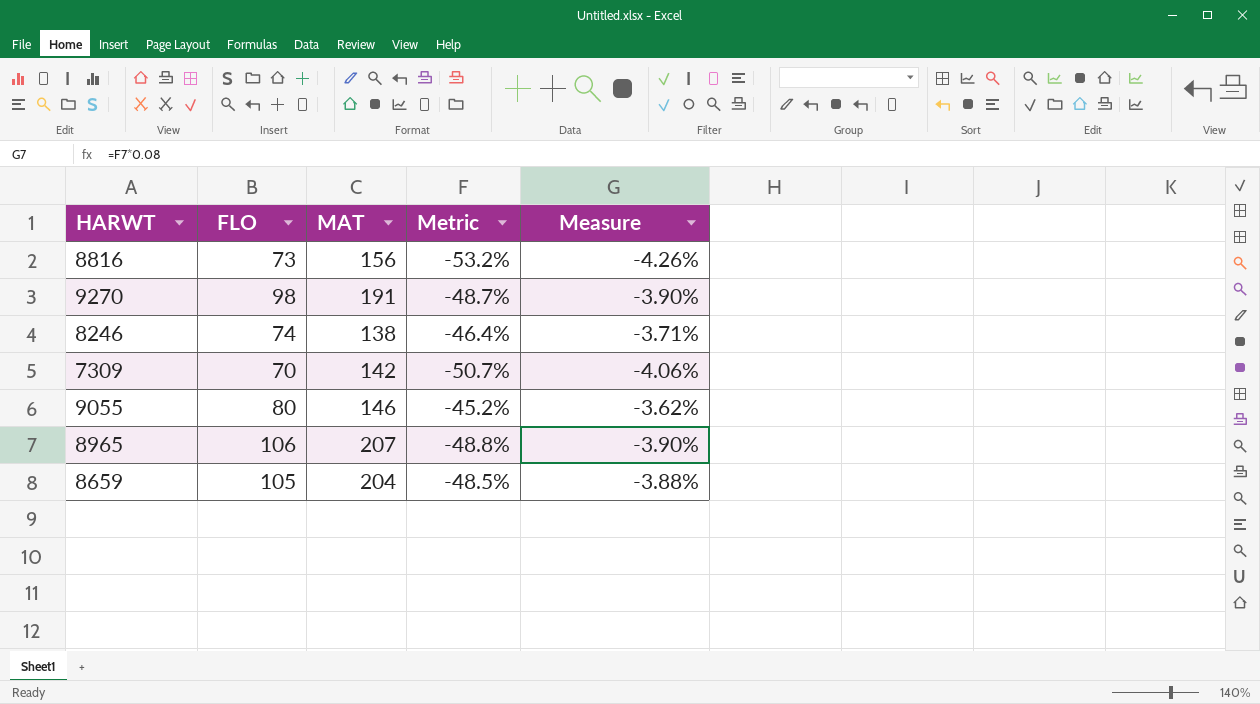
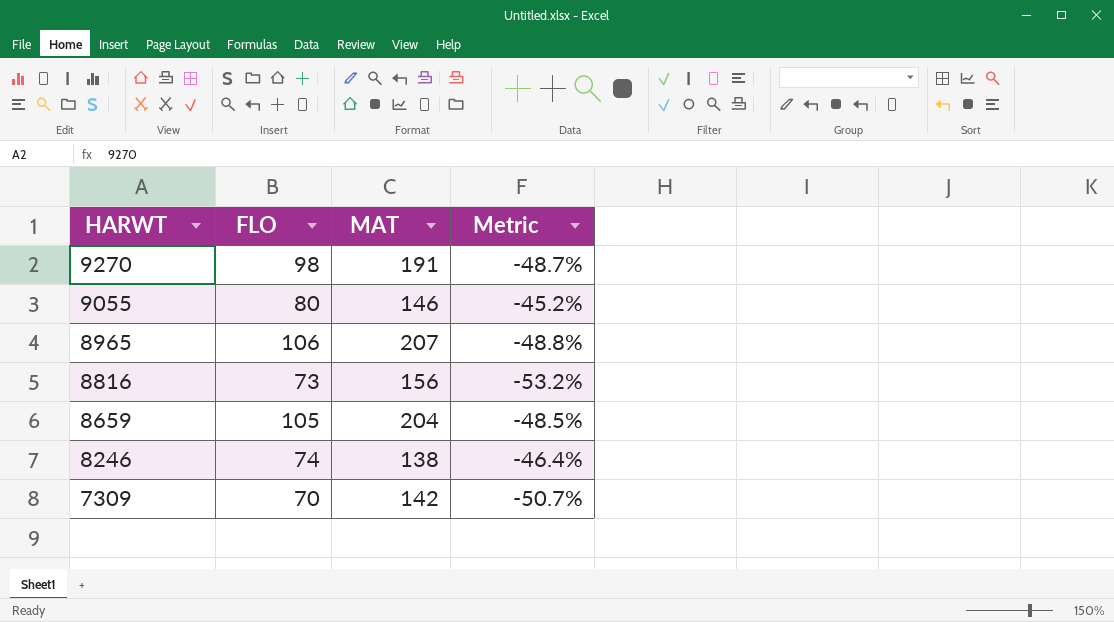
row order: none -> HARWT descending
column Measure | formula: [Metric] * 0.08 -> none

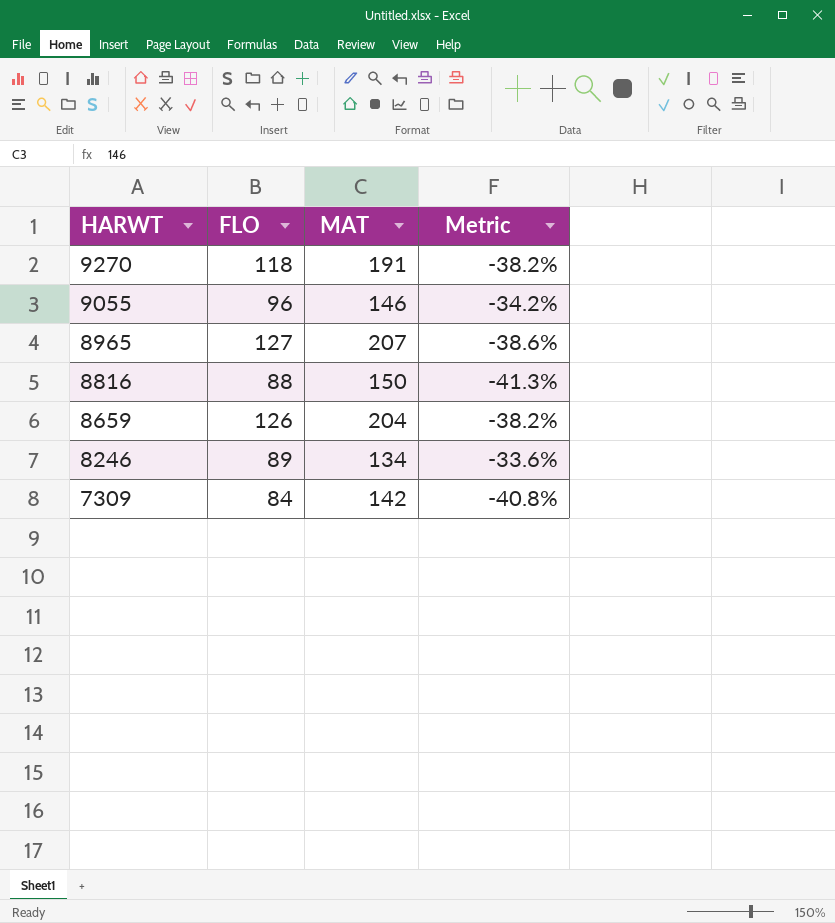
9270 | FLO: 98 -> 118
9270 | Metric: -48.7% -> -38.2%
9055 | FLO: 80 -> 96
9055 | Metric: -45.2% -> -34.2%
8965 | FLO: 106 -> 127
8965 | Metric: -48.8% -> -38.6%
8816 | FLO: 73 -> 88
8816 | MAT: 156 -> 150
8816 | Metric: -53.2% -> -41.3%
8659 | FLO: 105 -> 126
8659 | Metric: -48.5% -> -38.2%
8246 | FLO: 74 -> 89
8246 | MAT: 138 -> 134
8246 | Metric: -46.4% -> -33.6%
7309 | FLO: 70 -> 84
7309 | Metric: -50.7% -> -40.8%

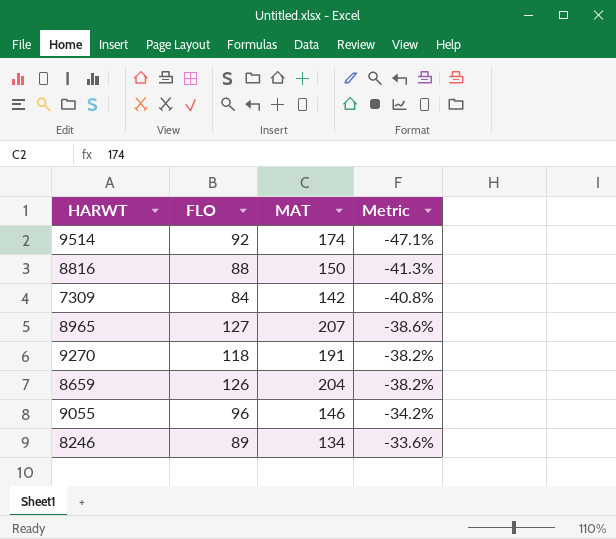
row order: HARWT descending -> Metric ascending
row 9514: none -> 92 | 174 | -47.1%

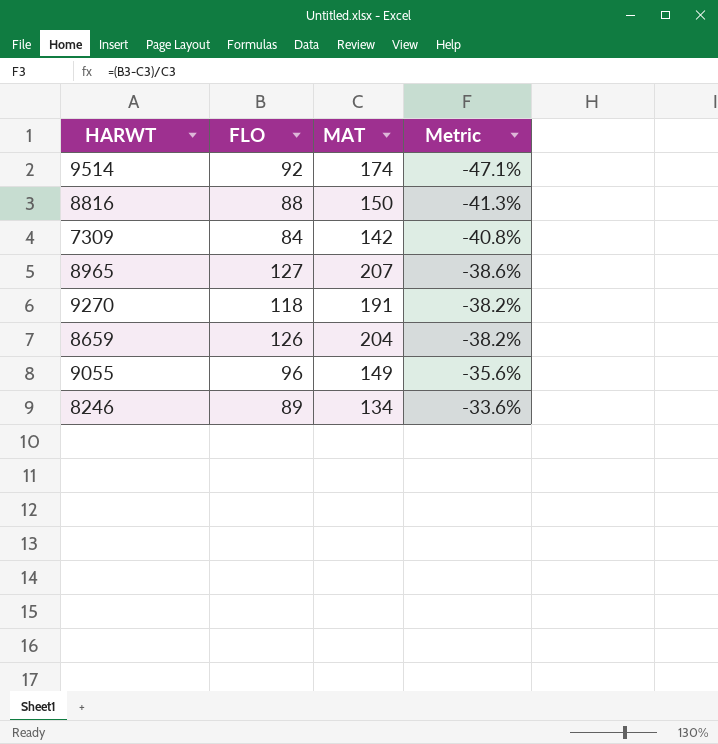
9055 | MAT: 146 -> 149
9055 | Metric: -34.2% -> -35.6%

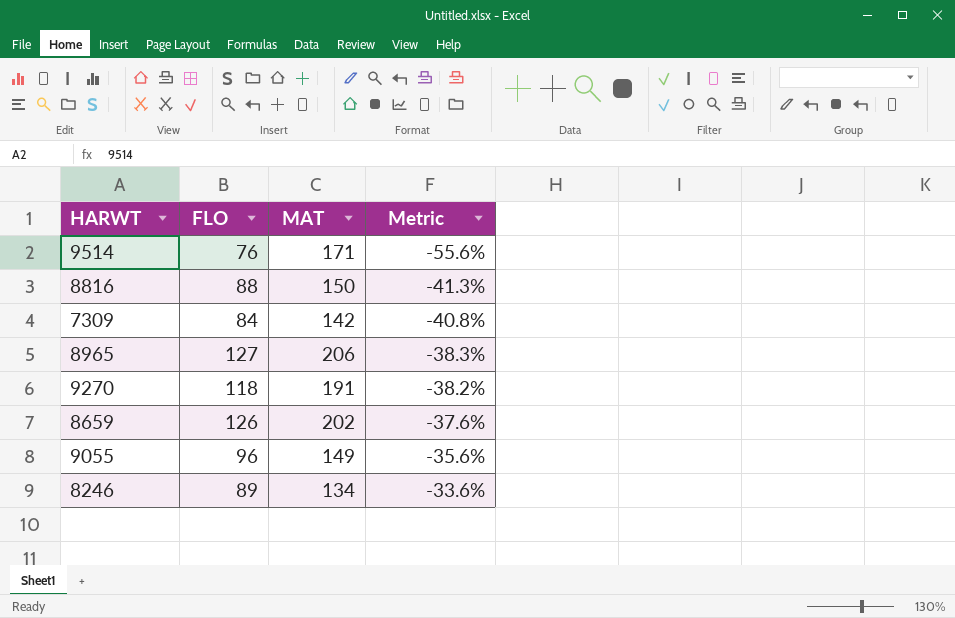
9514 | FLO: 92 -> 76
9514 | MAT: 174 -> 171
9514 | Metric: -47.1% -> -55.6%
8965 | MAT: 207 -> 206
8965 | Metric: -38.6% -> -38.3%
8659 | MAT: 204 -> 202
8659 | Metric: -38.2% -> -37.6%

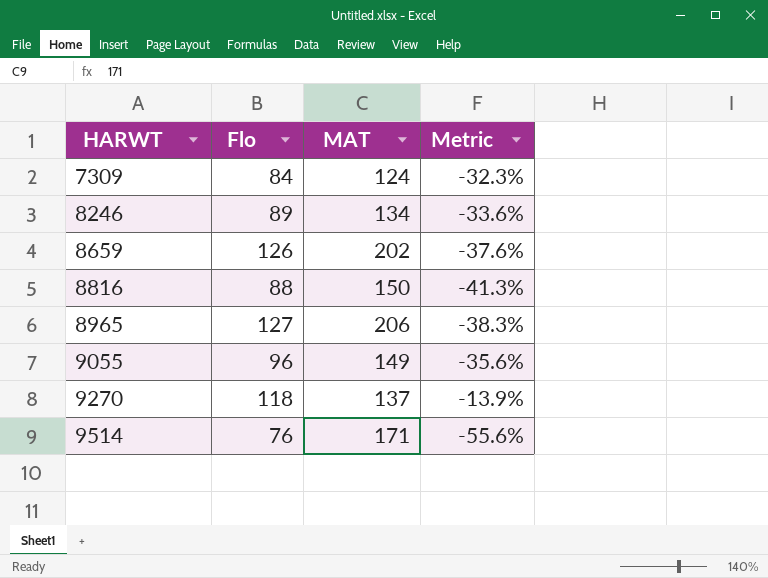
row order: Metric ascending -> HARWT ascending
column name: FLO -> Flo
7309 | MAT: 142 -> 124
7309 | Metric: -40.8% -> -32.3%
9270 | MAT: 191 -> 137
9270 | Metric: -38.2% -> -13.9%

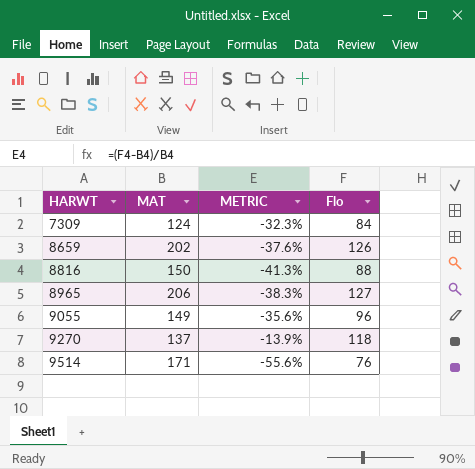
column name: Metric -> METRIC
column Flo | position: 2 -> 4
row 8246: 89 | 134 | -33.6% -> none

